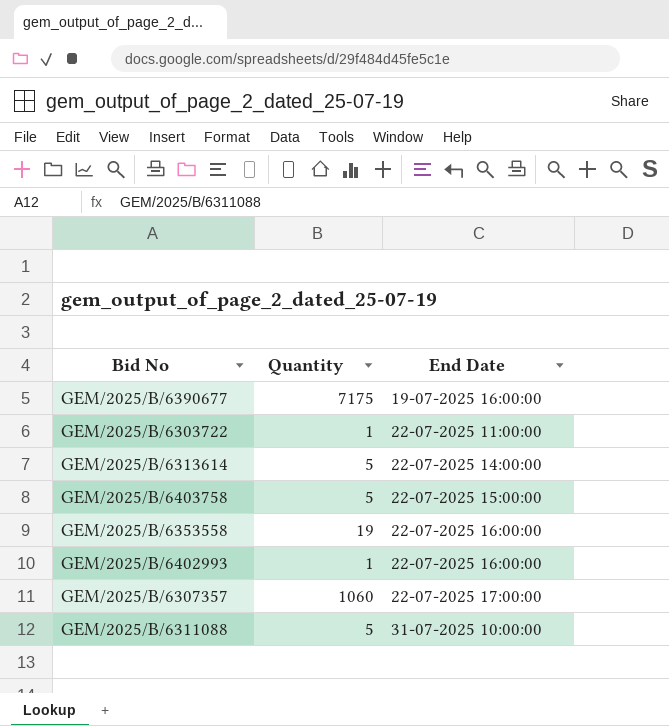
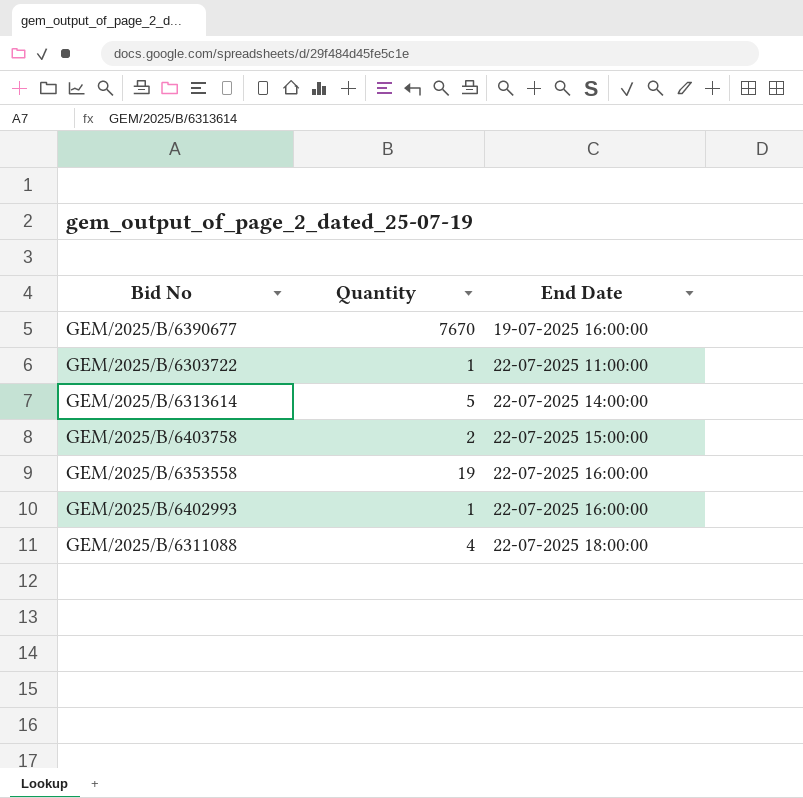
row GEM/2025/B/6307357: 1060 | 22-07-2025 17:00:00 -> none
GEM/2025/B/6390677 | Quantity: 7175 -> 7670
GEM/2025/B/6403758 | Quantity: 5 -> 2
GEM/2025/B/6311088 | Quantity: 5 -> 4
GEM/2025/B/6311088 | End Date: 31-07-2025 10:00:00 -> 22-07-2025 18:00:00

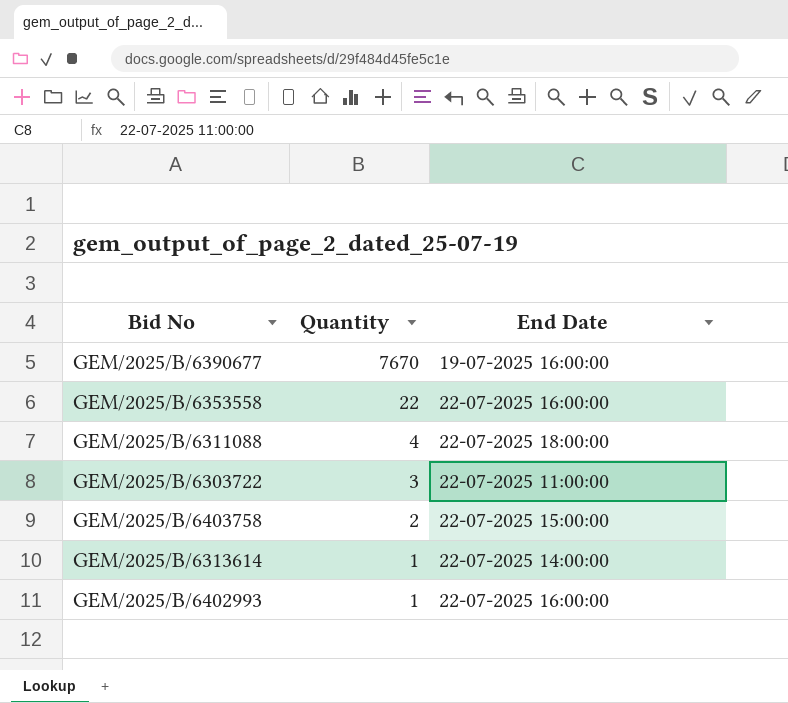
row order: End Date ascending -> Quantity descending
GEM/2025/B/6353558 | Quantity: 19 -> 22
GEM/2025/B/6303722 | Quantity: 1 -> 3
GEM/2025/B/6313614 | Quantity: 5 -> 1

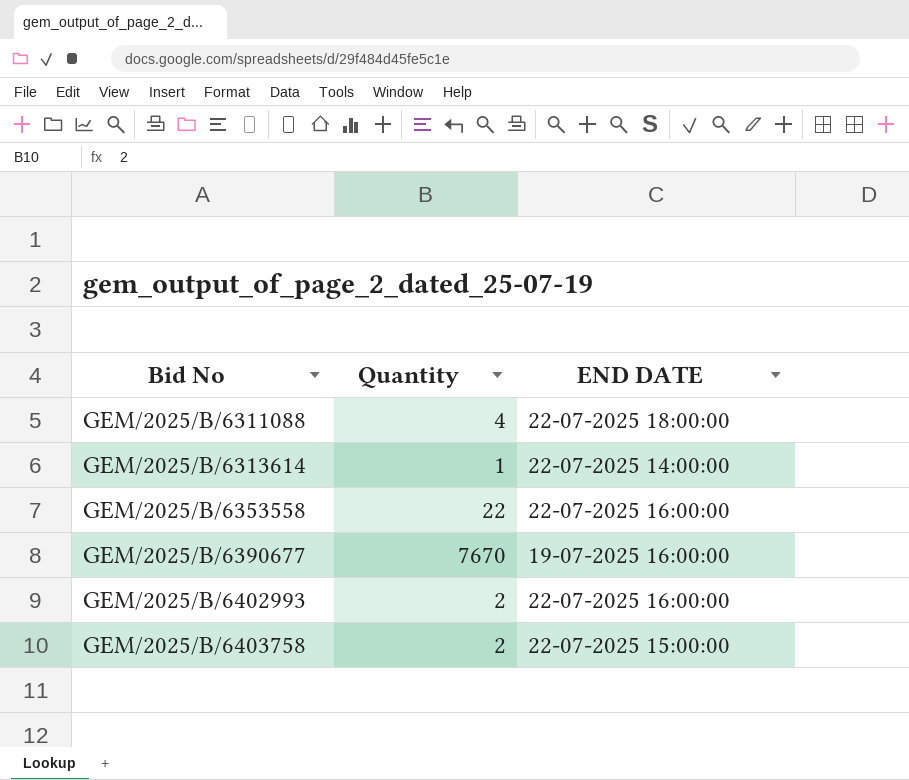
row order: Quantity descending -> Bid No ascending
column name: End Date -> END DATE
row GEM/2025/B/6303722: 3 | 22-07-2025 11:00:00 -> none
GEM/2025/B/6402993 | Quantity: 1 -> 2

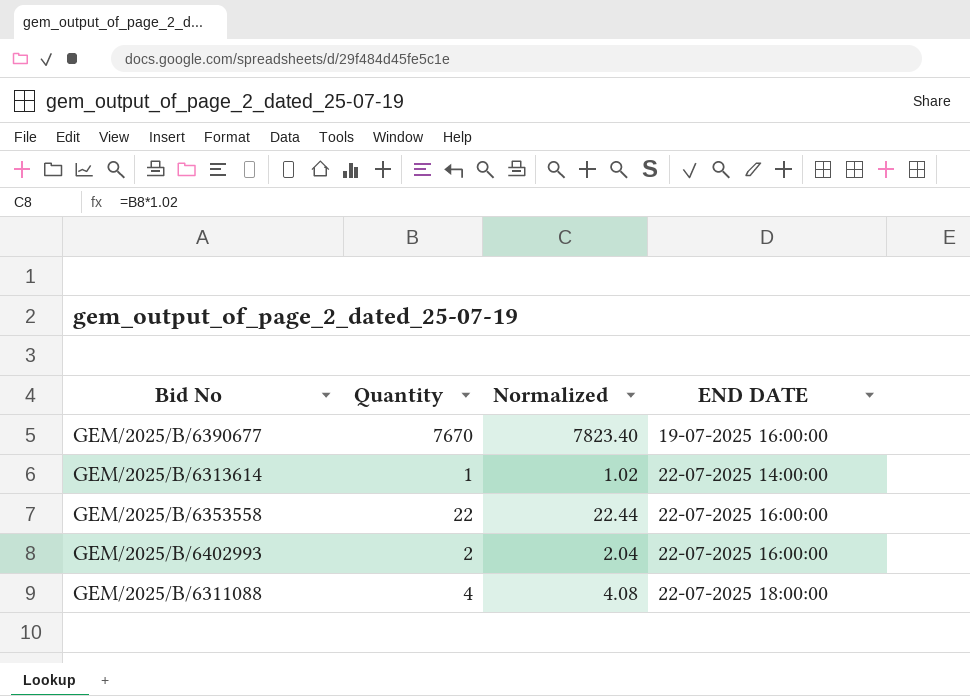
row order: Bid No ascending -> END DATE ascending
column Normalized | formula: none -> [Quantity] * 1.02
row GEM/2025/B/6403758: 2 | 22-07-2025 15:00:00 -> none

